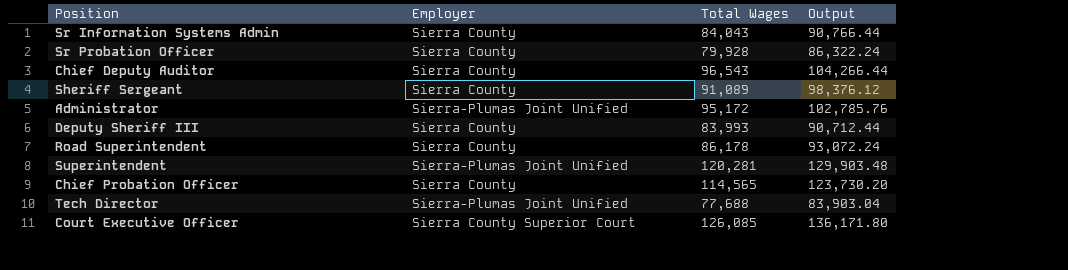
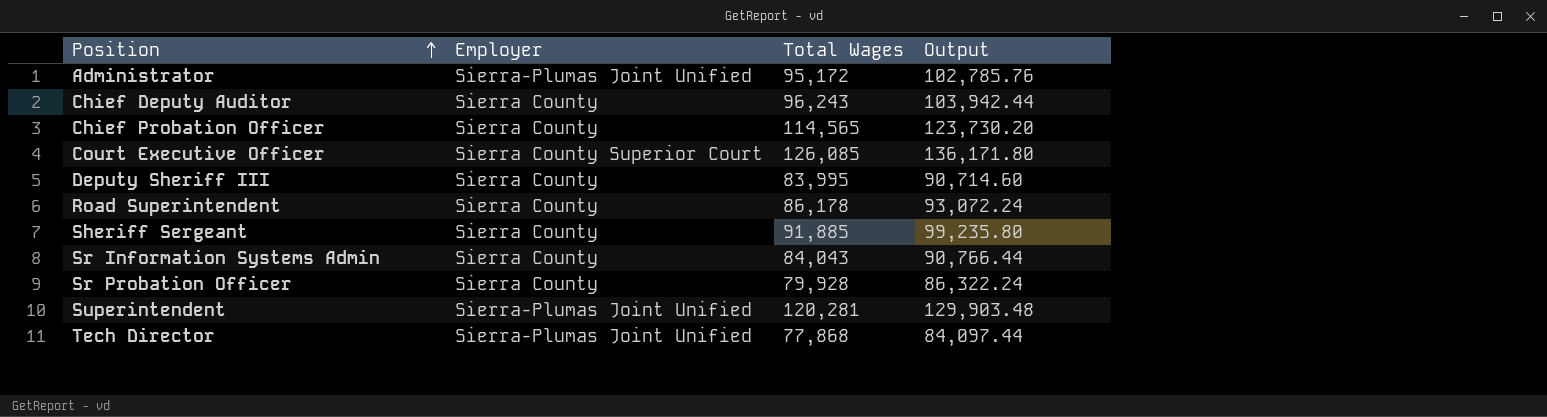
row order: none -> Position ascending
Chief Deputy Auditor | Total Wages: 96,543 -> 96,243
Chief Deputy Auditor | Output: 104,266.44 -> 103,942.44
Deputy Sheriff III | Total Wages: 83,993 -> 83,995
Deputy Sheriff III | Output: 90,712.44 -> 90,714.60
Sheriff Sergeant | Total Wages: 91,089 -> 91,885
Sheriff Sergeant | Output: 98,376.12 -> 99,235.80
Tech Director | Total Wages: 77,688 -> 77,868
Tech Director | Output: 83,903.04 -> 84,097.44

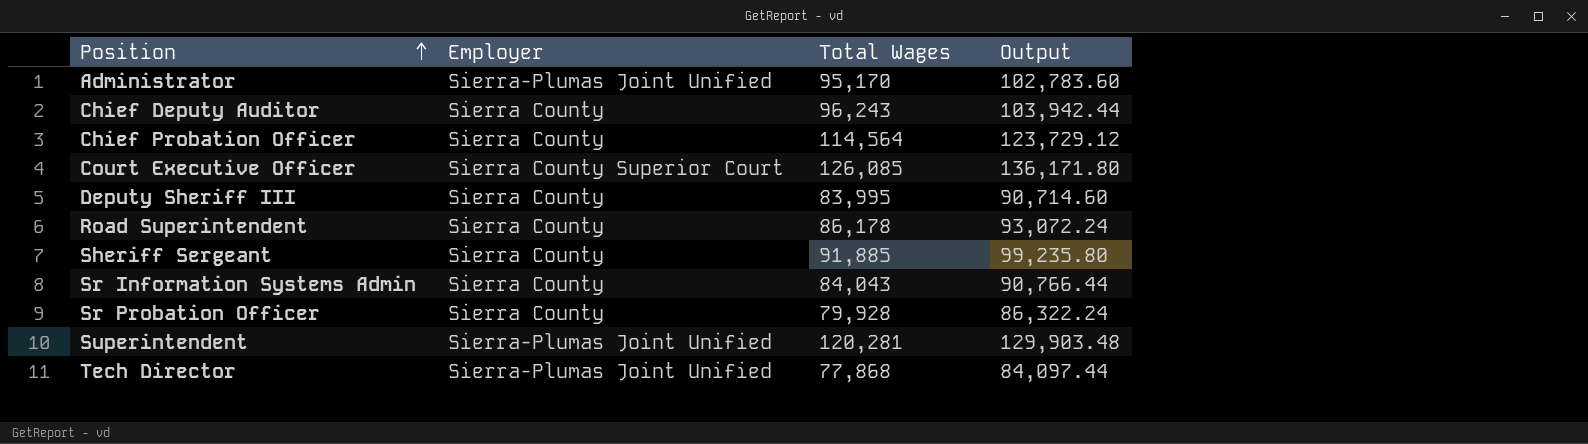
Administrator | Total Wages: 95,172 -> 95,170
Administrator | Output: 102,785.76 -> 102,783.60
Chief Probation Officer | Total Wages: 114,565 -> 114,564
Chief Probation Officer | Output: 123,730.20 -> 123,729.12

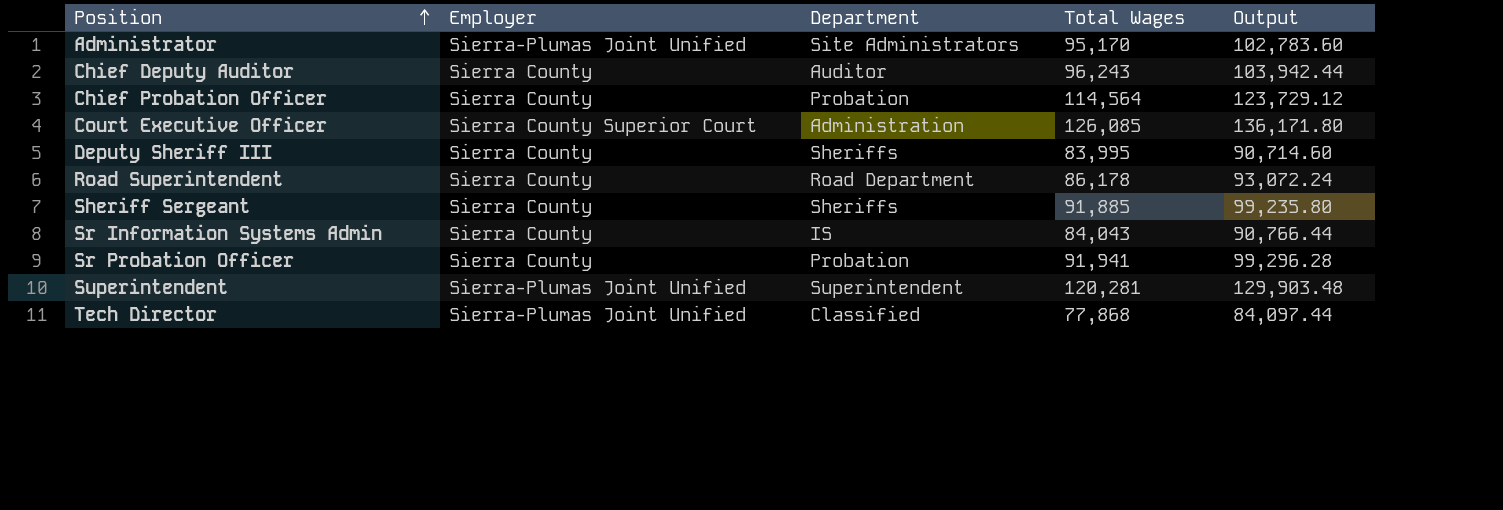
column Department | position: none -> 3
Sr Probation Officer | Total Wages: 79,928 -> 91,941
Sr Probation Officer | Output: 86,322.24 -> 99,296.28

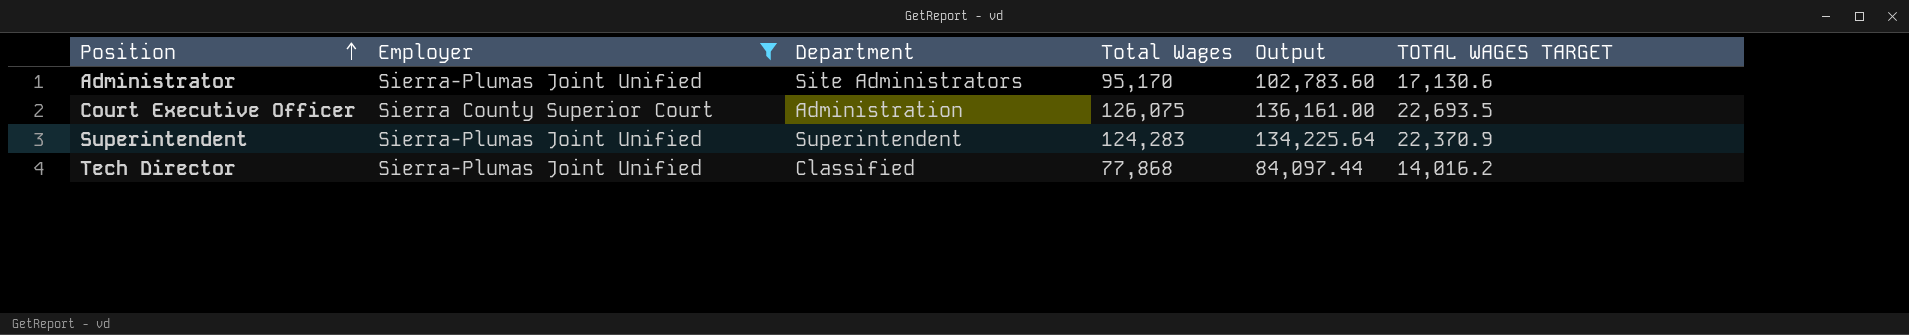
filter: none -> Employer != Sierra County
column TOTAL WAGES TARGET | formula: none -> [Total Wages] * 0.18
Court Executive Officer | Total Wages: 126,085 -> 126,075
Court Executive Officer | Output: 136,171.80 -> 136,161.00
Superintendent | Total Wages: 120,281 -> 124,283
Superintendent | Output: 129,903.48 -> 134,225.64

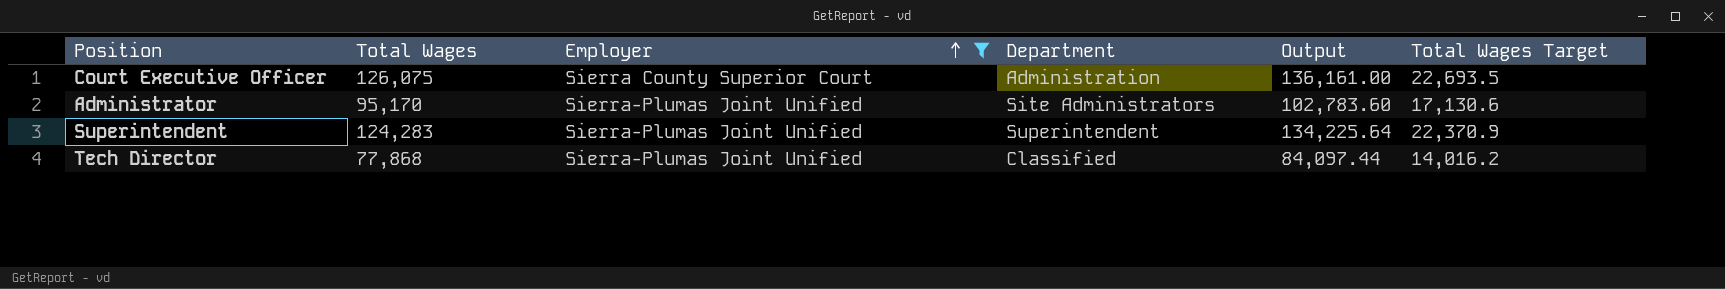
row order: Position ascending -> Employer ascending
column Total Wages | position: 4 -> 2
column name: TOTAL WAGES TARGET -> Total Wages Target

